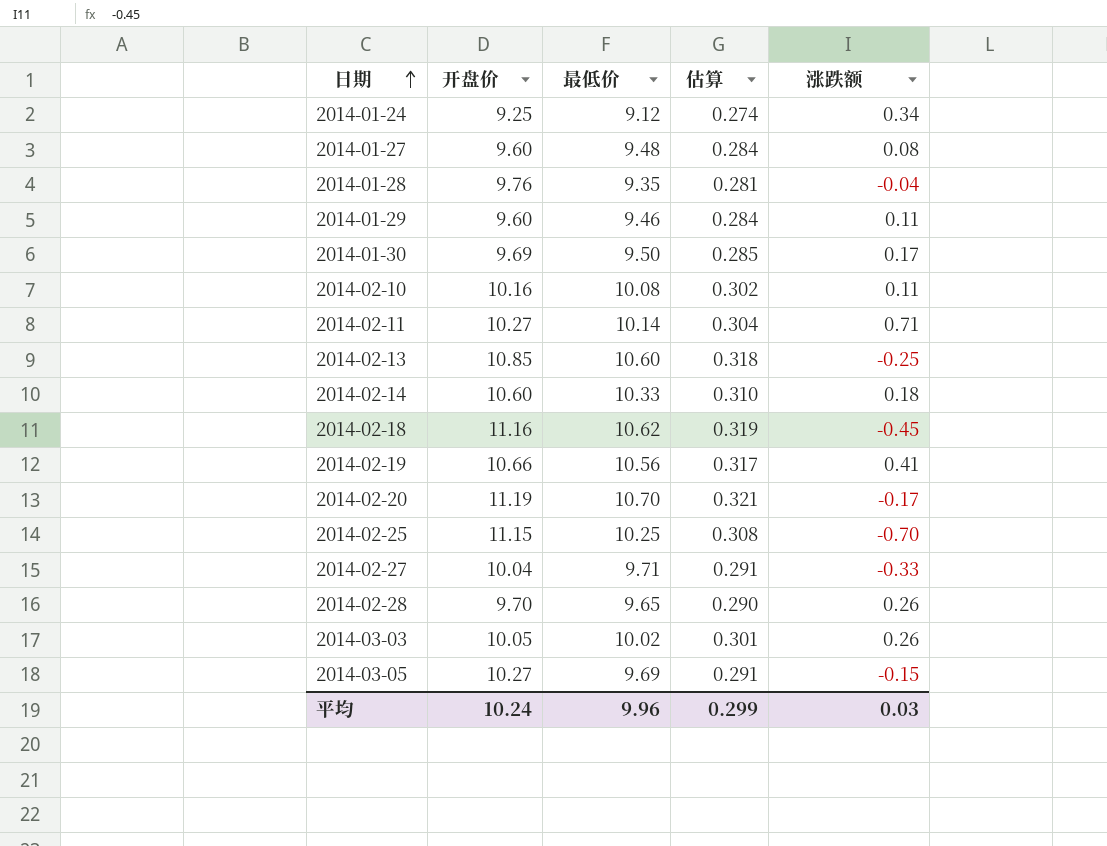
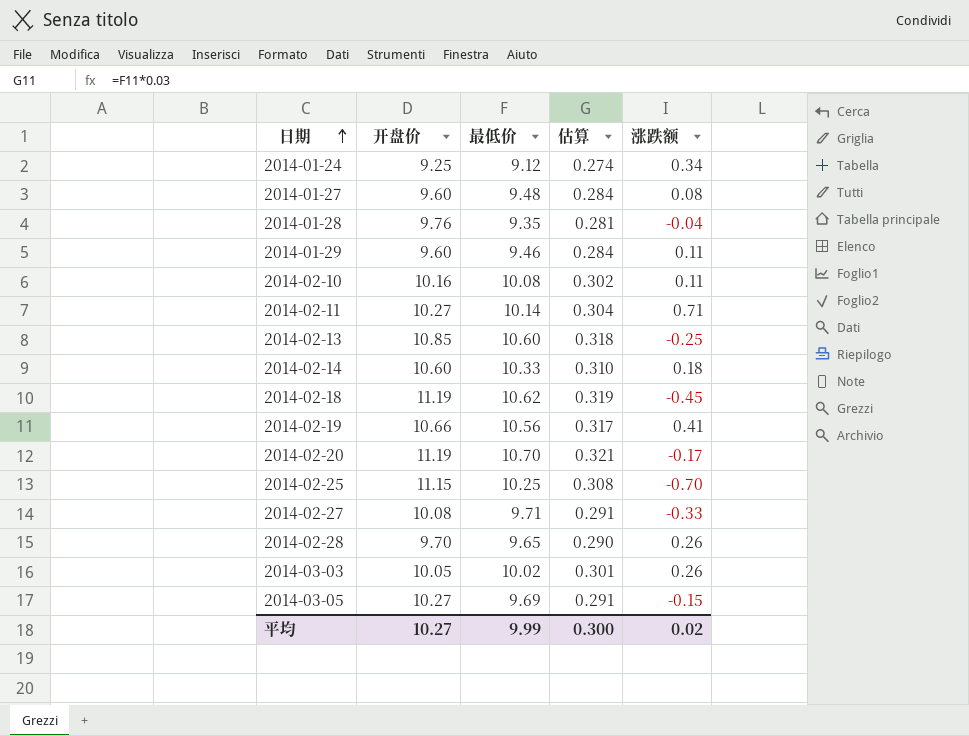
row 2014-01-30: 9.69 | 9.50 | 0.285 | 0.17 -> none
2014-02-18 | 开盘价: 11.16 -> 11.19
2014-02-27 | 开盘价: 10.04 -> 10.08
平均 | 开盘价: 10.24 -> 10.27
平均 | 最低价: 9.96 -> 9.99
平均 | 估算: 0.299 -> 0.300
平均 | 涨跌额: 0.03 -> 0.02

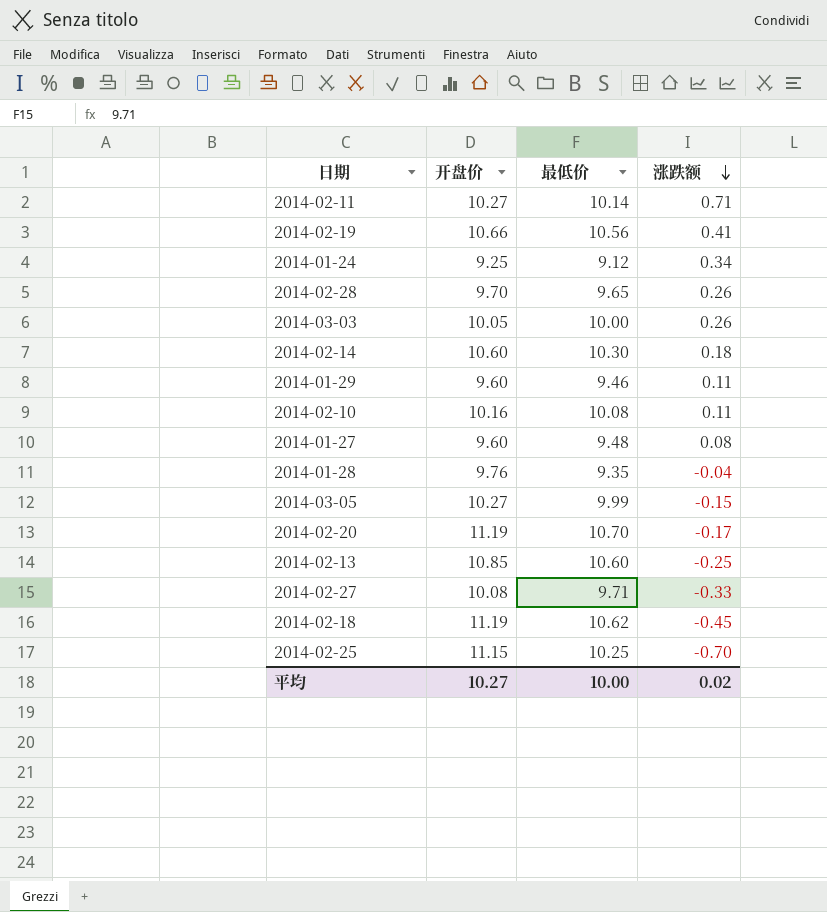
row order: 日期 ascending -> 涨跌额 descending
column 估算 | formula: [最低价] * 0.03 -> none
2014-03-03 | 最低价: 10.02 -> 10.00
2014-02-14 | 最低价: 10.33 -> 10.30
2014-03-05 | 最低价: 9.69 -> 9.99
平均 | 最低价: 9.99 -> 10.00

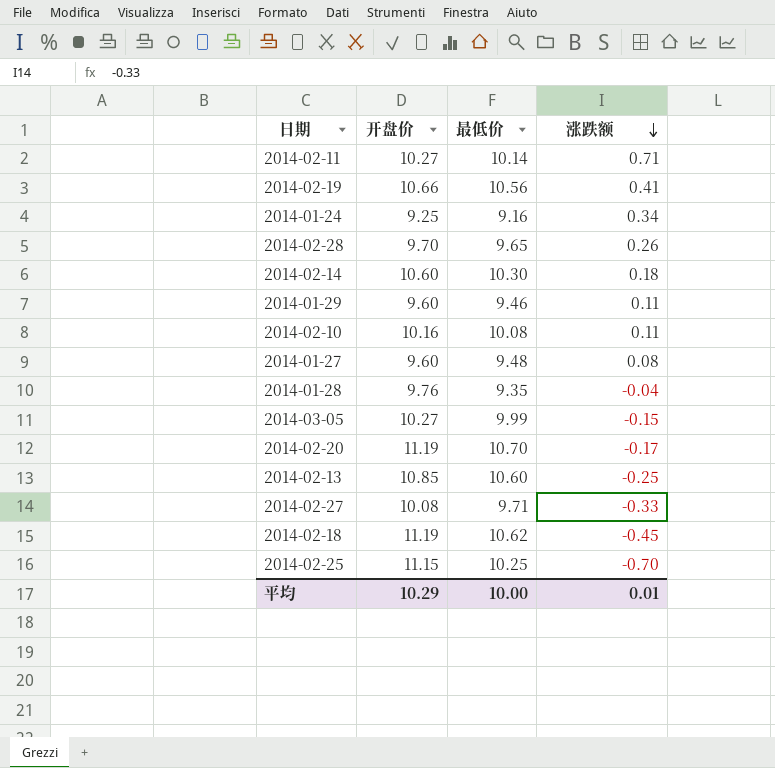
row 2014-03-03: 10.05 | 10.00 | 0.26 -> none
2014-01-24 | 最低价: 9.12 -> 9.16
平均 | 开盘价: 10.27 -> 10.29
平均 | 涨跌额: 0.02 -> 0.01

